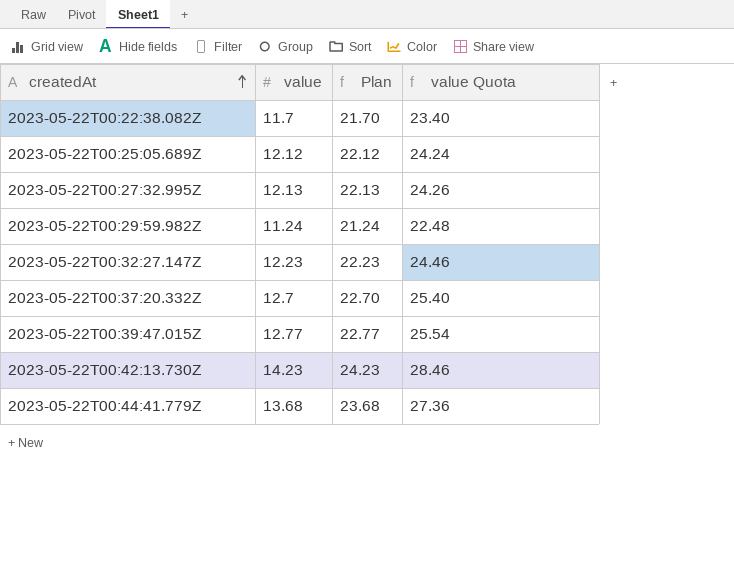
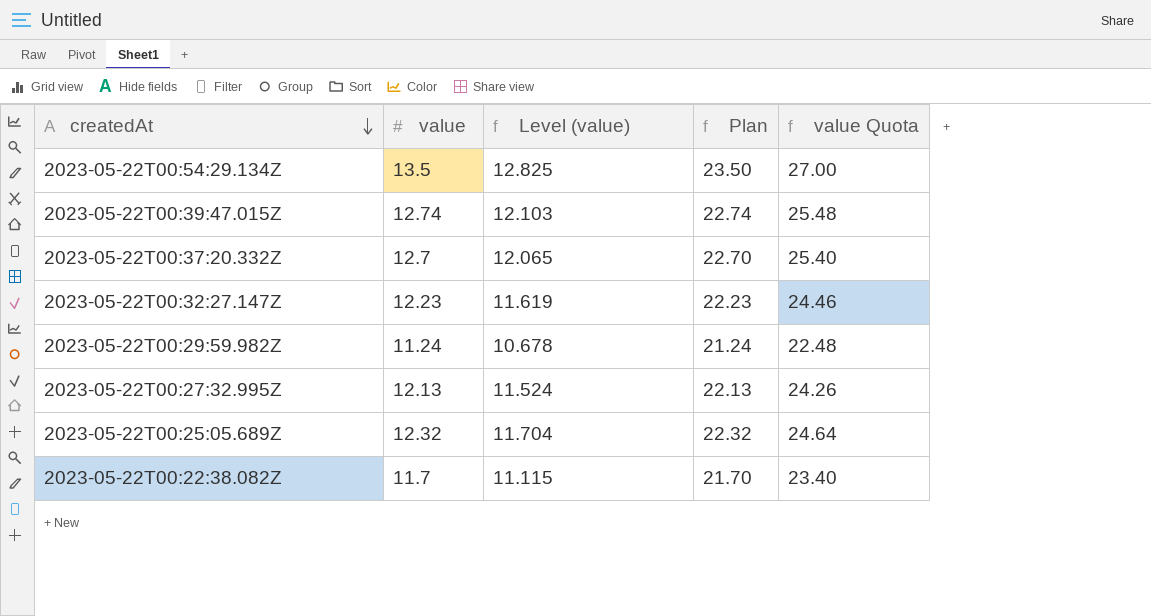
row order: createdAt ascending -> createdAt descending
column Level (value) | formula: none -> [value] * 0.95
row 2023-05-22T00:42:13.730Z: 14.23 | 24.23 | 28.46 -> none
row 2023-05-22T00:44:41.779Z: 13.68 | 23.68 | 27.36 -> none
row 2023-05-22T00:54:29.134Z: none -> 13.5 | 12.825 | 23.50 | 27.00
2023-05-22T00:39:47.015Z | value: 12.77 -> 12.74
2023-05-22T00:39:47.015Z | Plan: 22.77 -> 22.74
2023-05-22T00:39:47.015Z | value Quota: 25.54 -> 25.48
2023-05-22T00:25:05.689Z | value: 12.12 -> 12.32
2023-05-22T00:25:05.689Z | Plan: 22.12 -> 22.32
2023-05-22T00:25:05.689Z | value Quota: 24.24 -> 24.64

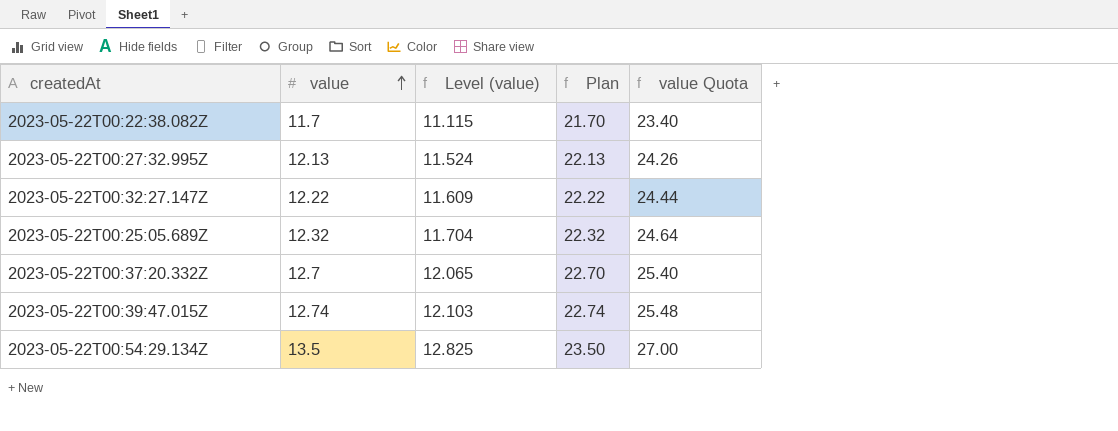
row order: createdAt descending -> value ascending
row 2023-05-22T00:29:59.982Z: 11.24 | 10.678 | 21.24 | 22.48 -> none
2023-05-22T00:32:27.147Z | value: 12.23 -> 12.22
2023-05-22T00:32:27.147Z | Level (value): 11.619 -> 11.609
2023-05-22T00:32:27.147Z | Plan: 22.23 -> 22.22
2023-05-22T00:32:27.147Z | value Quota: 24.46 -> 24.44

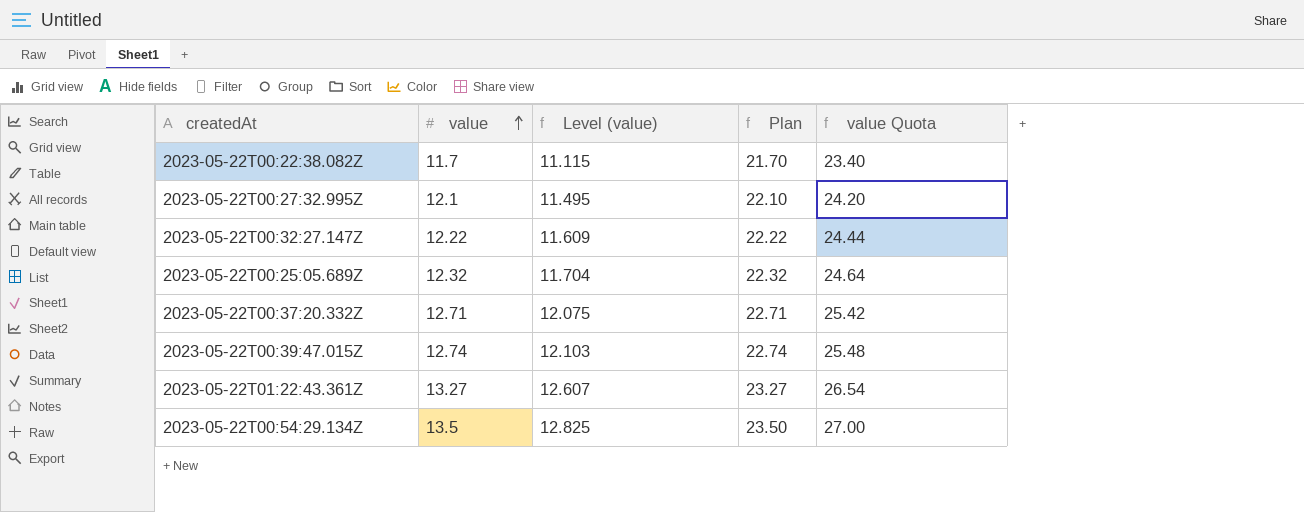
2023-05-22T00:27:32.995Z | value: 12.13 -> 12.1
2023-05-22T00:27:32.995Z | Level (value): 11.524 -> 11.495
2023-05-22T00:27:32.995Z | Plan: 22.13 -> 22.10
2023-05-22T00:27:32.995Z | value Quota: 24.26 -> 24.20
2023-05-22T00:37:20.332Z | value: 12.7 -> 12.71
2023-05-22T00:37:20.332Z | Level (value): 12.065 -> 12.075
2023-05-22T00:37:20.332Z | Plan: 22.70 -> 22.71
2023-05-22T00:37:20.332Z | value Quota: 25.40 -> 25.42
row 2023-05-22T01:22:43.361Z: none -> 13.27 | 12.607 | 23.27 | 26.54

